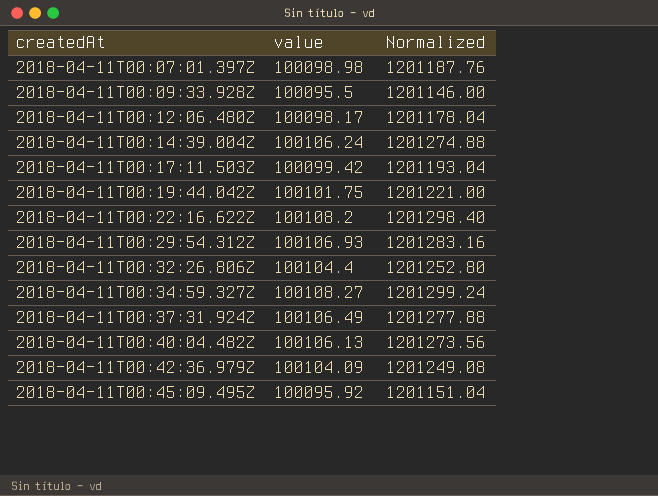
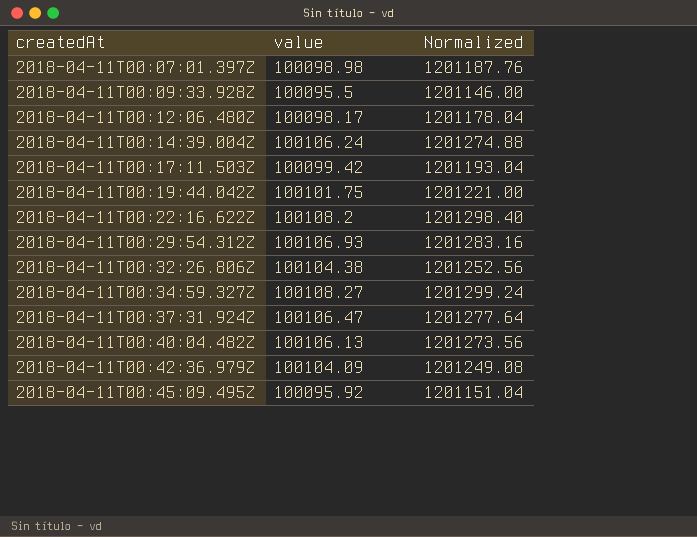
2018-04-11T00:32:26.806Z | value: 100104.4 -> 100104.38
2018-04-11T00:32:26.806Z | Normalized: 1201252.80 -> 1201252.56
2018-04-11T00:37:31.924Z | value: 100106.49 -> 100106.47
2018-04-11T00:37:31.924Z | Normalized: 1201277.88 -> 1201277.64

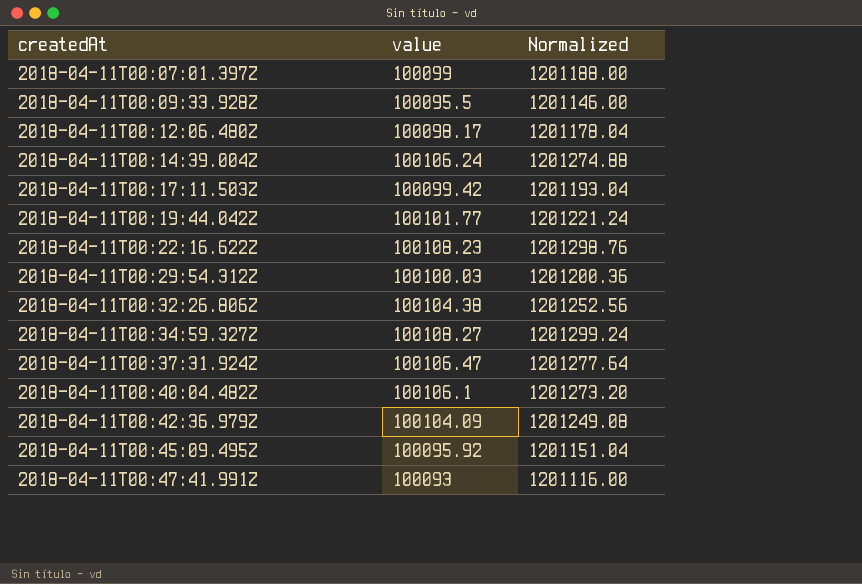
2018-04-11T00:07:01.397Z | value: 100098.98 -> 100099
2018-04-11T00:07:01.397Z | Normalized: 1201187.76 -> 1201188.00
2018-04-11T00:19:44.042Z | value: 100101.75 -> 100101.77
2018-04-11T00:19:44.042Z | Normalized: 1201221.00 -> 1201221.24
2018-04-11T00:22:16.622Z | value: 100108.2 -> 100108.23
2018-04-11T00:22:16.622Z | Normalized: 1201298.40 -> 1201298.76
2018-04-11T00:29:54.312Z | value: 100106.93 -> 100100.03
2018-04-11T00:29:54.312Z | Normalized: 1201283.16 -> 1201200.36
2018-04-11T00:40:04.482Z | value: 100106.13 -> 100106.1
2018-04-11T00:40:04.482Z | Normalized: 1201273.56 -> 1201273.20
row 2018-04-11T00:47:41.991Z: none -> 100093 | 1201116.00

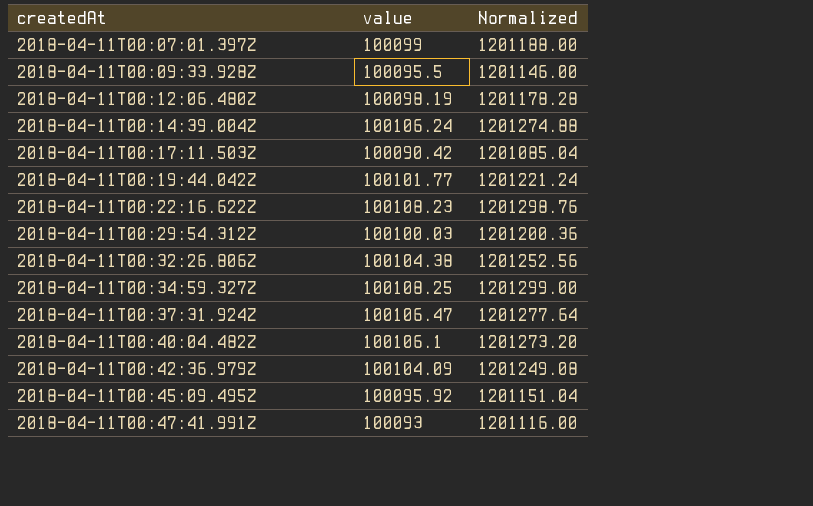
2018-04-11T00:12:06.480Z | value: 100098.17 -> 100098.19
2018-04-11T00:12:06.480Z | Normalized: 1201178.04 -> 1201178.28
2018-04-11T00:17:11.503Z | value: 100099.42 -> 100090.42
2018-04-11T00:17:11.503Z | Normalized: 1201193.04 -> 1201085.04
2018-04-11T00:34:59.327Z | value: 100108.27 -> 100108.25
2018-04-11T00:34:59.327Z | Normalized: 1201299.24 -> 1201299.00

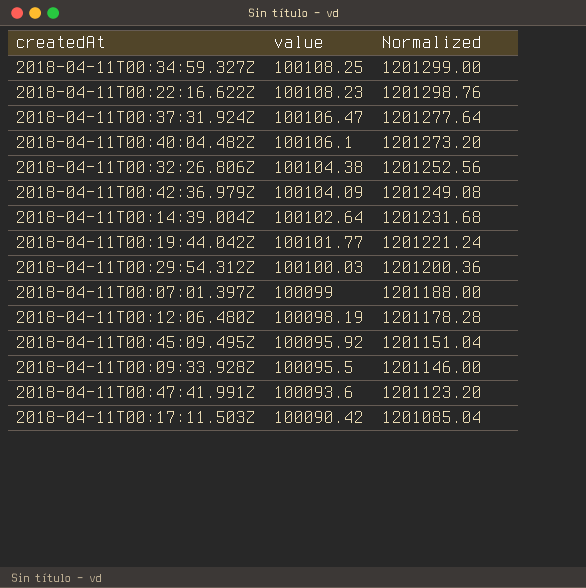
row order: createdAt ascending -> value descending
2018-04-11T00:14:39.004Z | value: 100106.24 -> 100102.64
2018-04-11T00:14:39.004Z | Normalized: 1201274.88 -> 1201231.68
2018-04-11T00:47:41.991Z | value: 100093 -> 100093.6
2018-04-11T00:47:41.991Z | Normalized: 1201116.00 -> 1201123.20

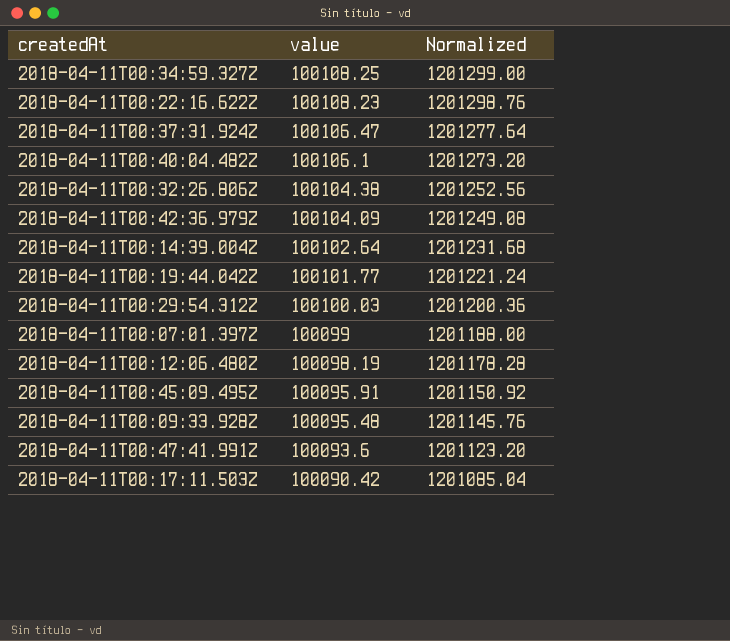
2018-04-11T00:45:09.495Z | value: 100095.92 -> 100095.91
2018-04-11T00:45:09.495Z | Normalized: 1201151.04 -> 1201150.92
2018-04-11T00:09:33.928Z | value: 100095.5 -> 100095.48
2018-04-11T00:09:33.928Z | Normalized: 1201146.00 -> 1201145.76

